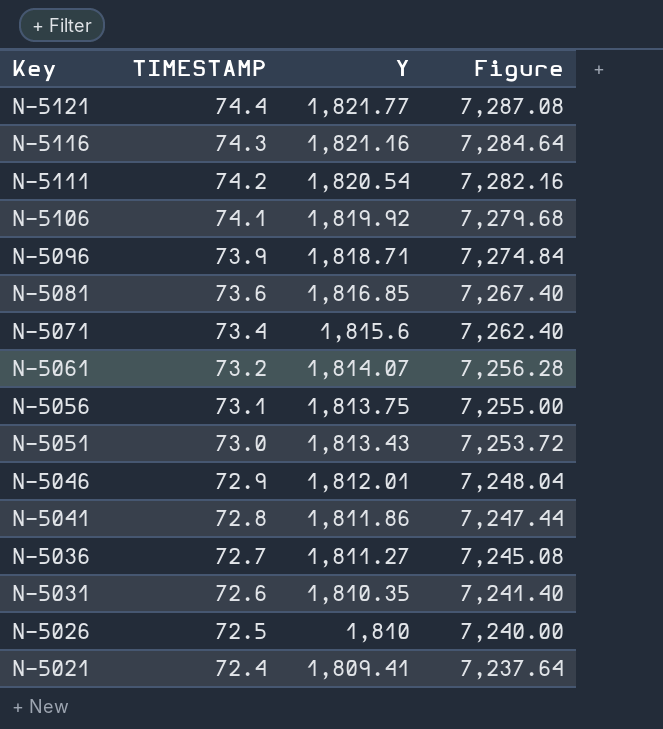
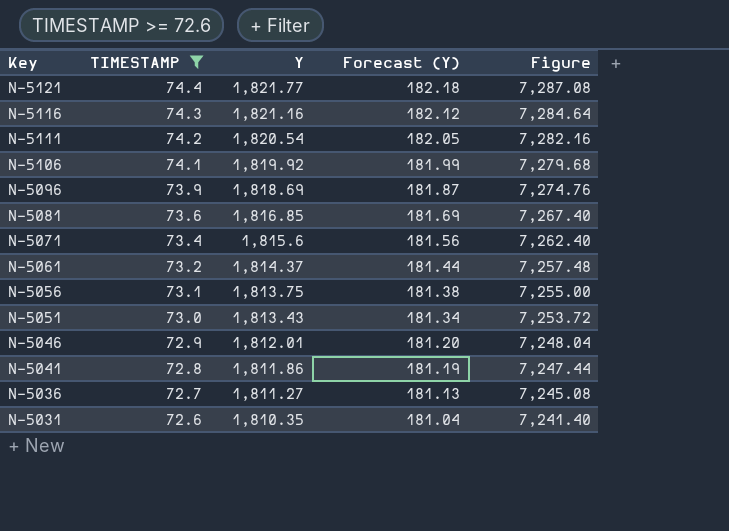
filter: none -> TIMESTAMP >= 72.6
column Forecast (Y) | formula: none -> [Y] * 0.1
N-5096 | Y: 1,818.71 -> 1,818.69
N-5096 | Figure: 7,274.84 -> 7,274.76
N-5061 | Y: 1,814.07 -> 1,814.37
N-5061 | Figure: 7,256.28 -> 7,257.48

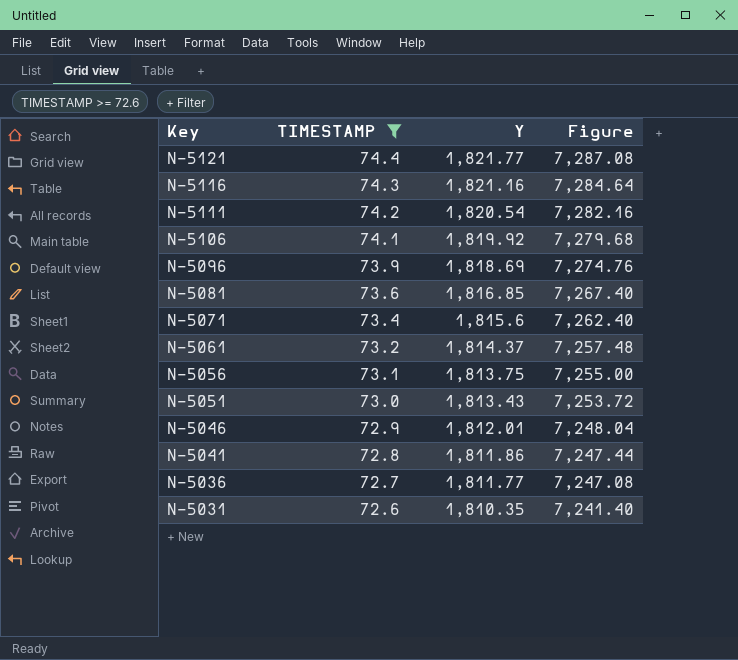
column Forecast (Y) | formula: [Y] * 0.1 -> none
N-5036 | Y: 1,811.27 -> 1,811.77
N-5036 | Figure: 7,245.08 -> 7,247.08

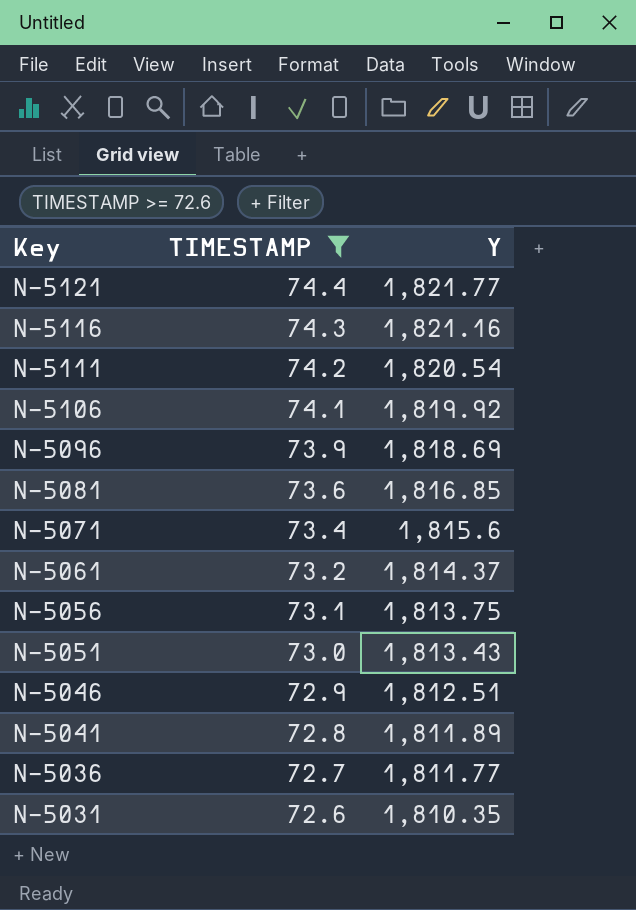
column Figure | formula: [Y] * 4 -> none
N-5046 | Y: 1,812.01 -> 1,812.51
N-5041 | Y: 1,811.86 -> 1,811.89

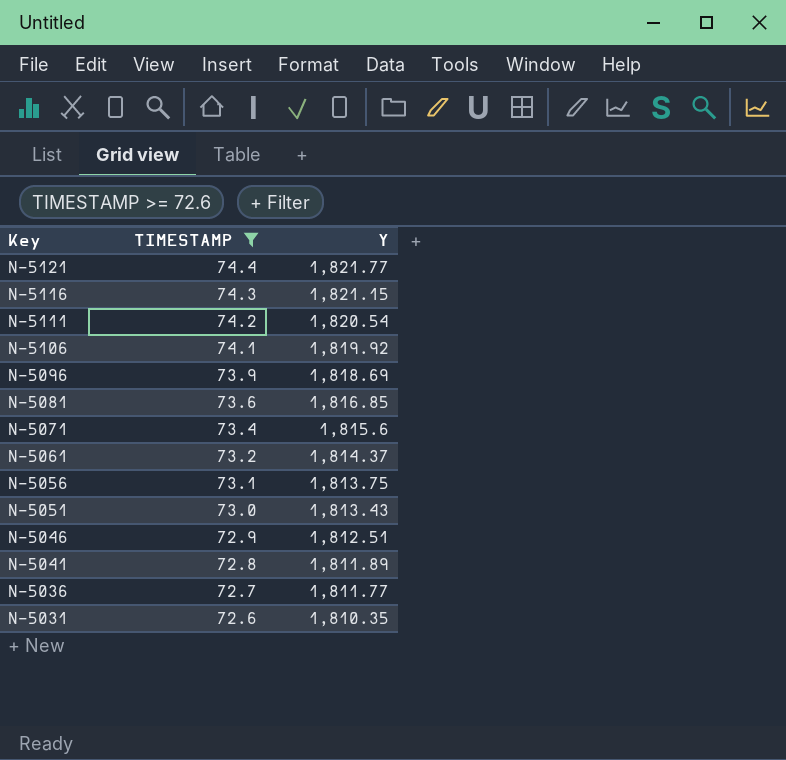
N-5116 | Y: 1,821.16 -> 1,821.15

